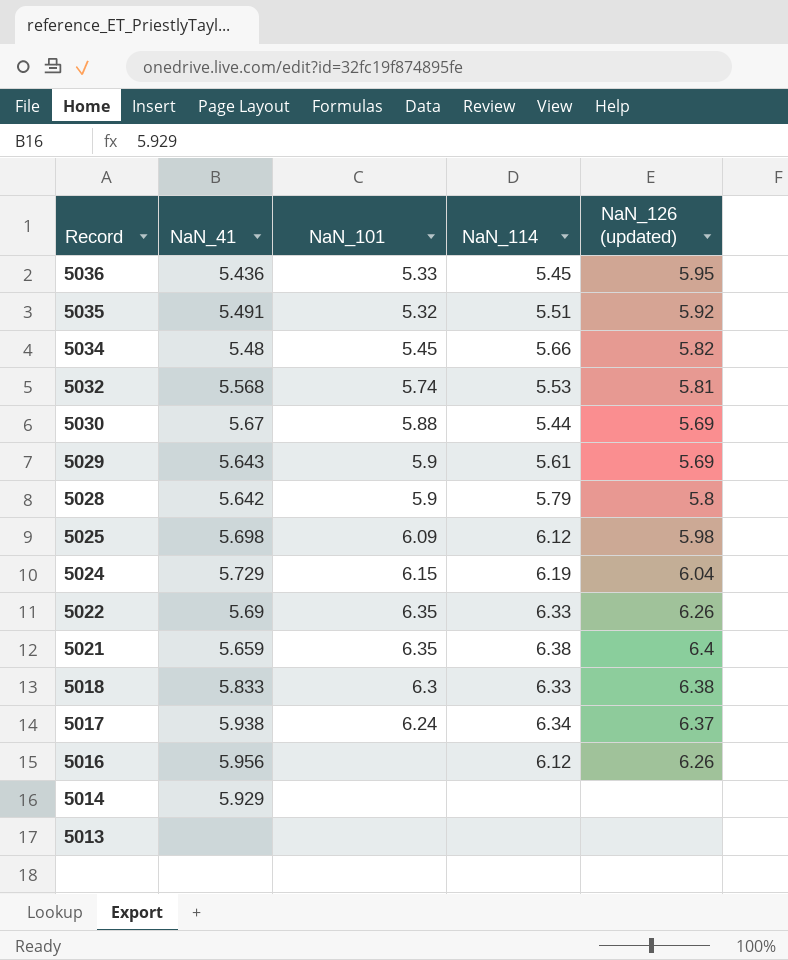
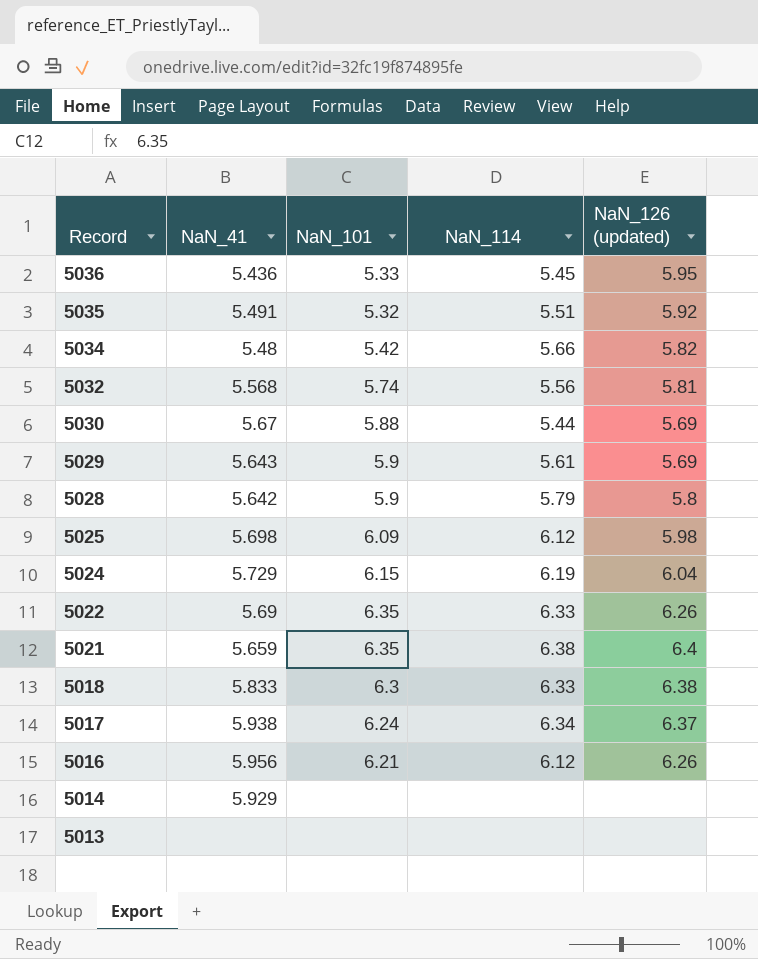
5034 | NaN_101: 5.45 -> 5.42
5032 | NaN_114: 5.53 -> 5.56
5016 | NaN_101: none -> 6.21

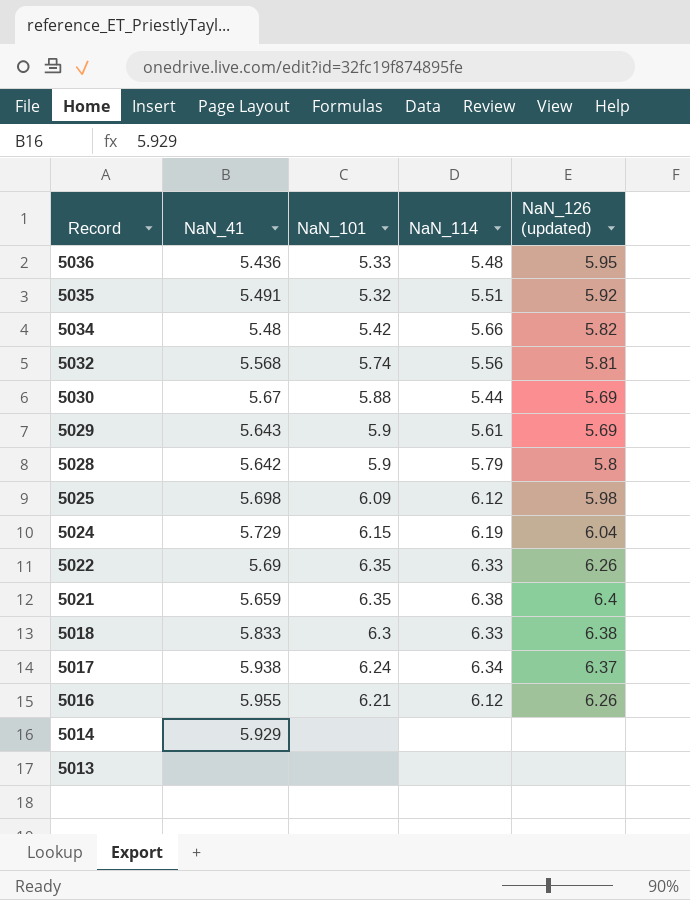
5036 | NaN_114: 5.45 -> 5.48
5016 | NaN_41: 5.956 -> 5.955

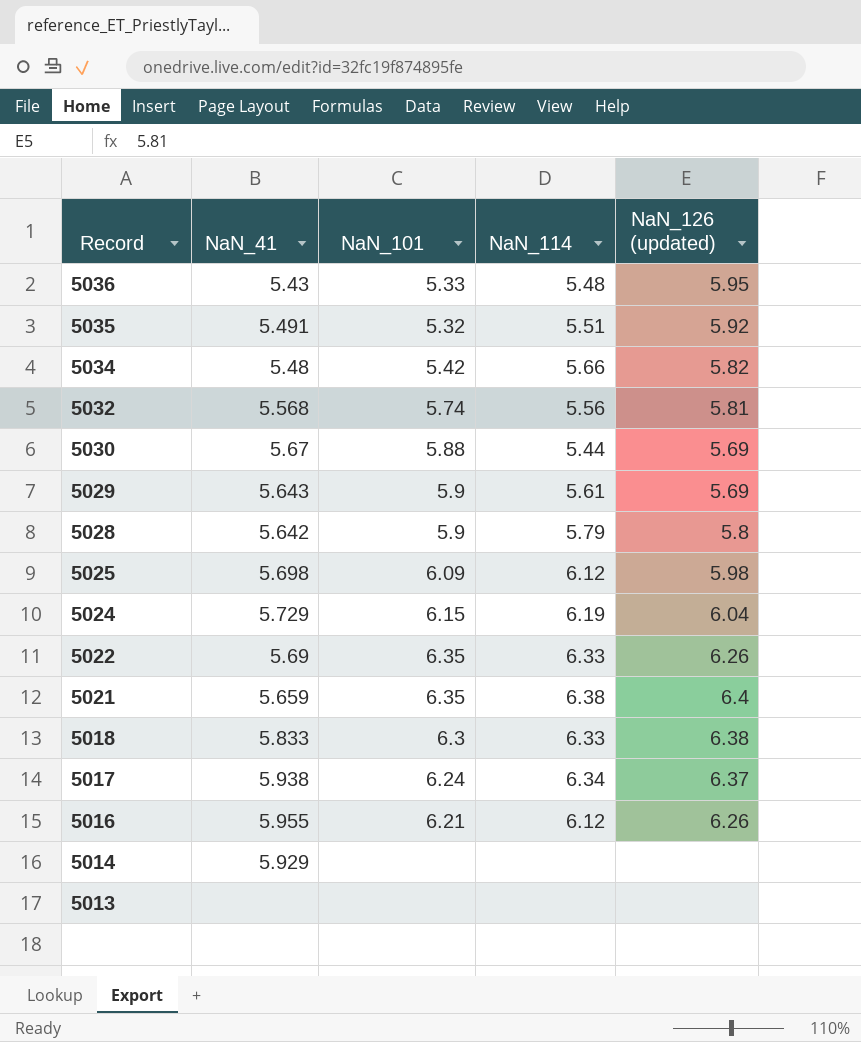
5036 | NaN_41: 5.436 -> 5.43

